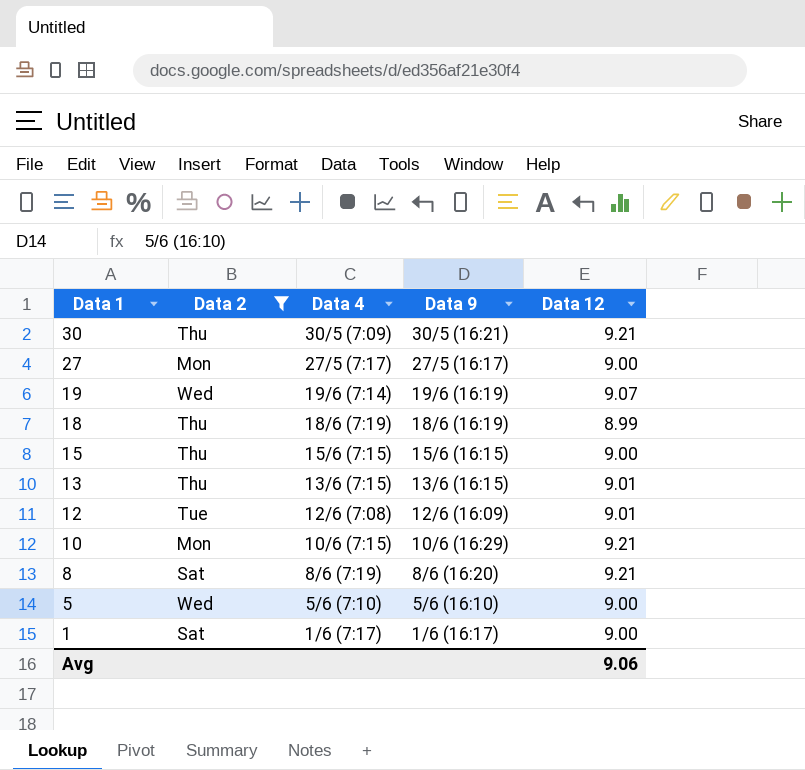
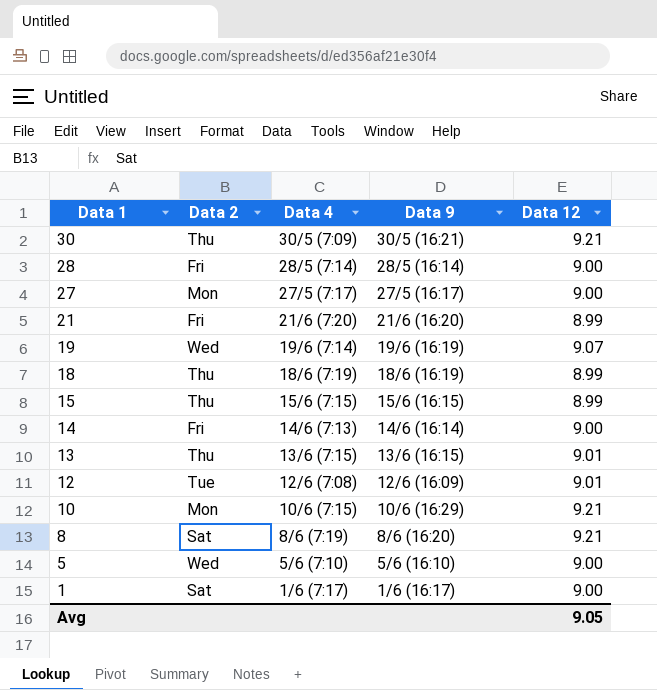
filter: Data 2 != Fri -> none
15 | Data 12: 9.00 -> 8.99
Avg | Data 12: 9.06 -> 9.05

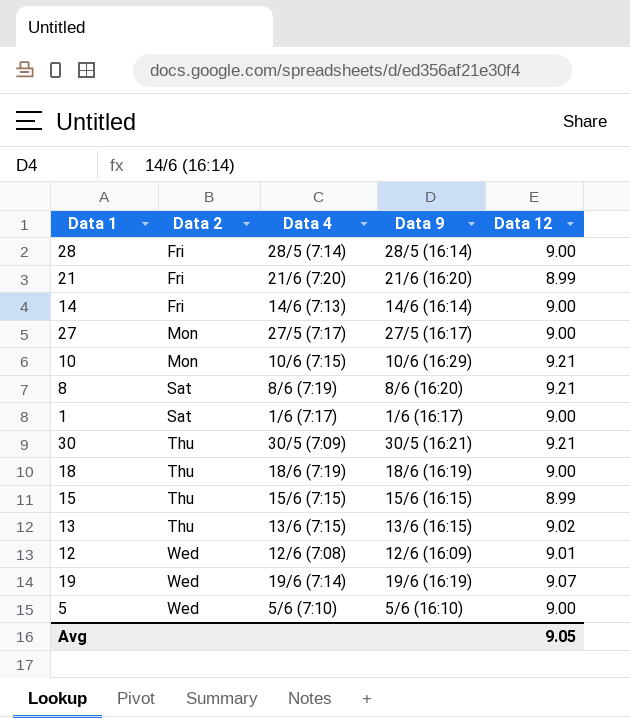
row order: Data 1 descending -> Data 2 ascending
18 | Data 12: 8.99 -> 9.00
13 | Data 12: 9.01 -> 9.02
12 | Data 2: Tue -> Wed

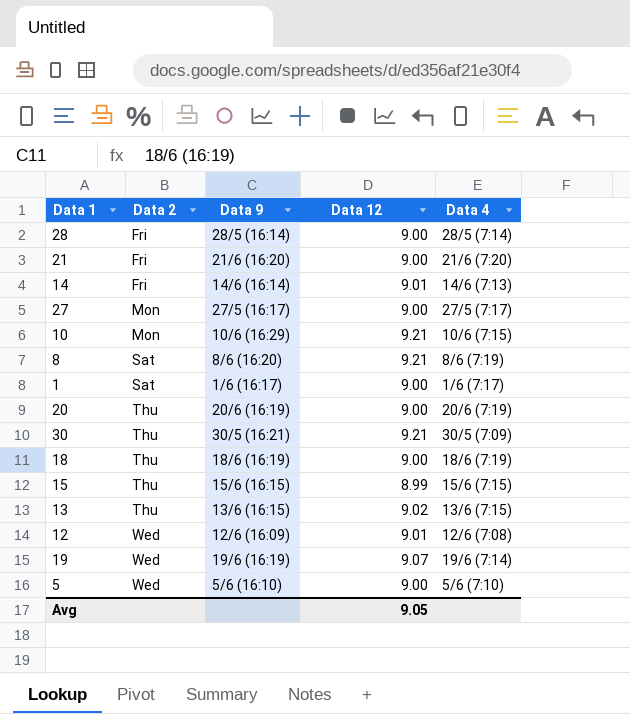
column Data 4 | position: 3 -> 5
21 | Data 12: 8.99 -> 9.00
14 | Data 12: 9.00 -> 9.01
row 20: none -> Thu | 20/6 (16:19) | 9.00 | 20/6 (7:19)

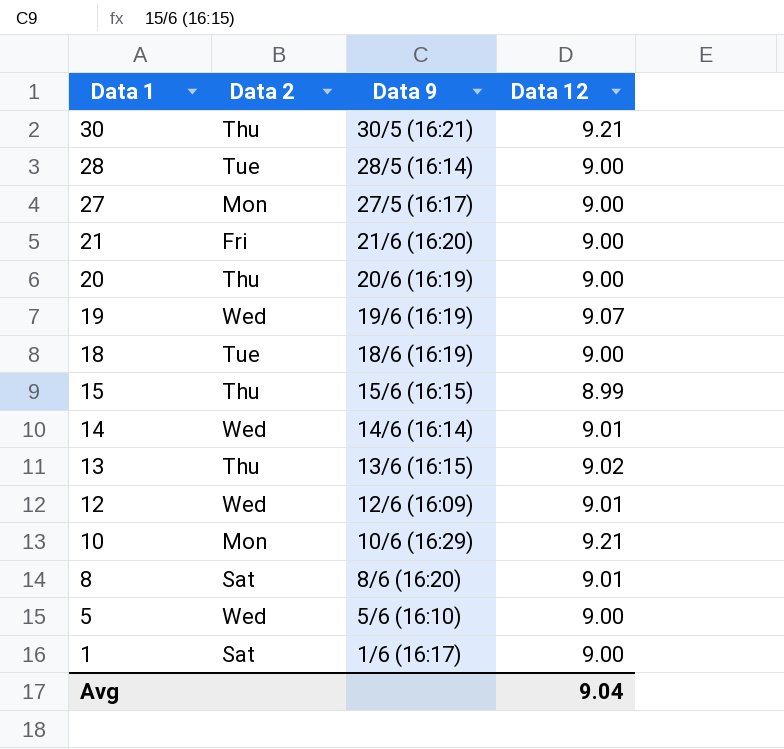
row order: Data 2 ascending -> Data 1 descending
column Data 4 | position: 5 -> none
28 | Data 2: Fri -> Tue
18 | Data 2: Thu -> Tue
14 | Data 2: Fri -> Wed
8 | Data 12: 9.21 -> 9.01
Avg | Data 12: 9.05 -> 9.04

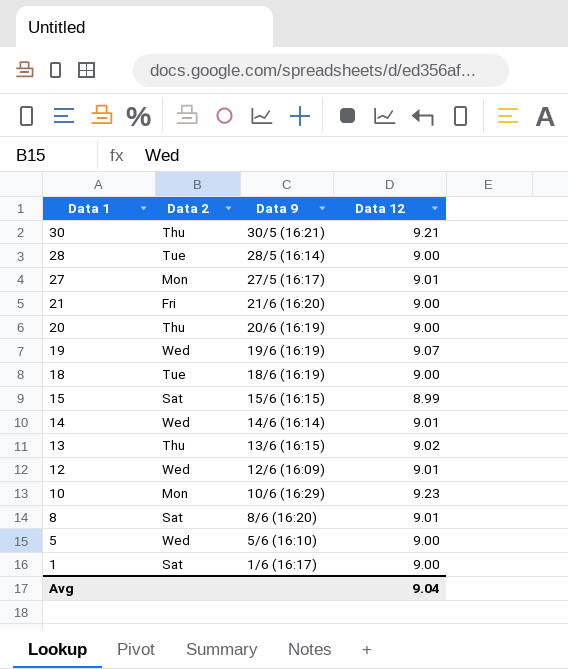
27 | Data 12: 9.00 -> 9.01
15 | Data 2: Thu -> Sat
10 | Data 12: 9.21 -> 9.23

